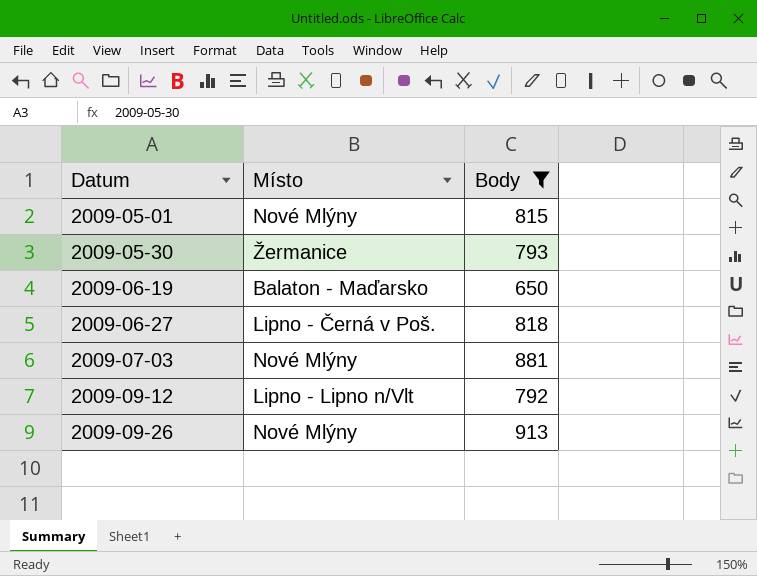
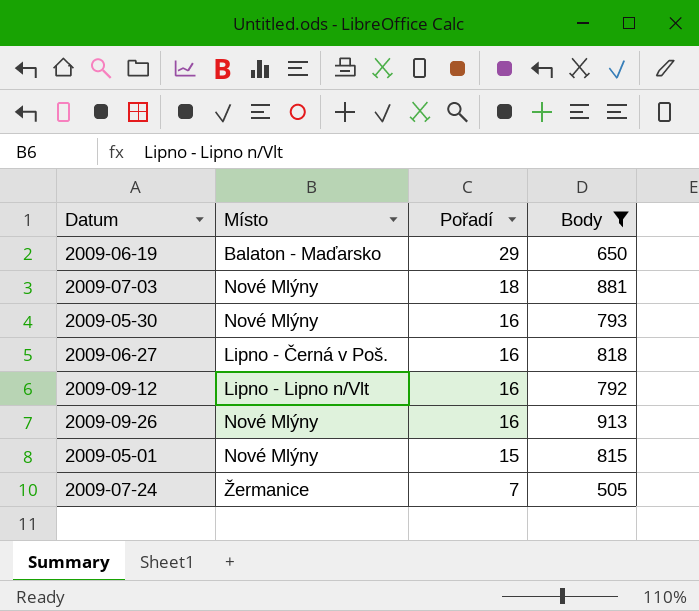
row order: Datum ascending -> Pořadí descending
column Pořadí | position: none -> 3
2009-05-30 | Místo: Žermanice -> Nové Mlýny
row 2009-07-24: none -> Žermanice | 7 | 505

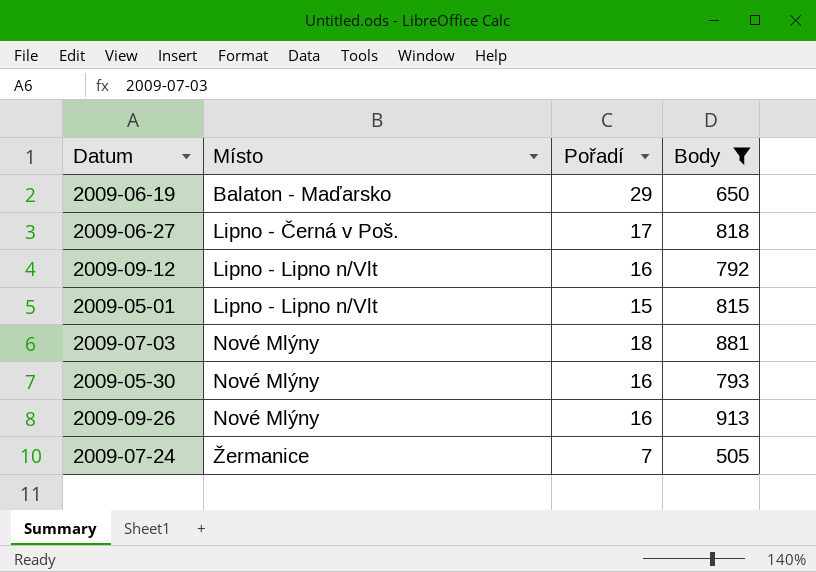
row order: Pořadí descending -> Místo ascending
2009-06-27 | Pořadí: 16 -> 17
2009-05-01 | Místo: Nové Mlýny -> Lipno - Lipno n/Vlt

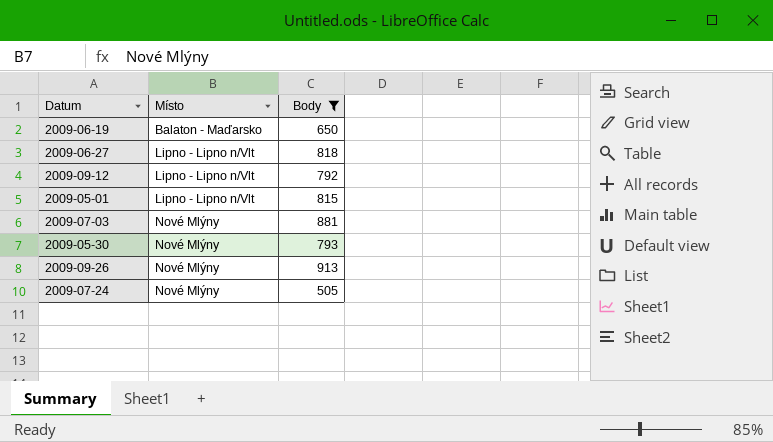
column Pořadí | position: 3 -> none
2009-06-27 | Místo: Lipno - Černá v Poš. -> Lipno - Lipno n/Vlt
2009-07-24 | Místo: Žermanice -> Nové Mlýny

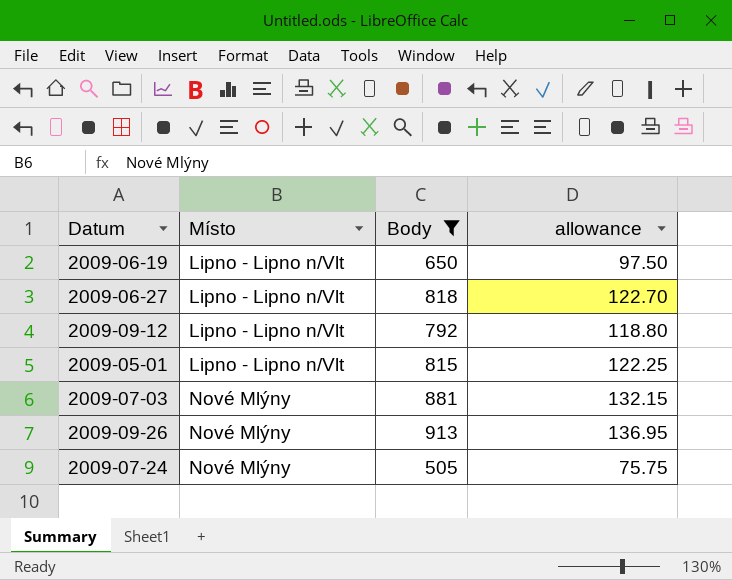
column allowance | formula: none -> [Body] * 0.15
row 2009-05-30: Nové Mlýny | 793 -> none
2009-06-19 | Místo: Balaton - Maďarsko -> Lipno - Lipno n/Vlt

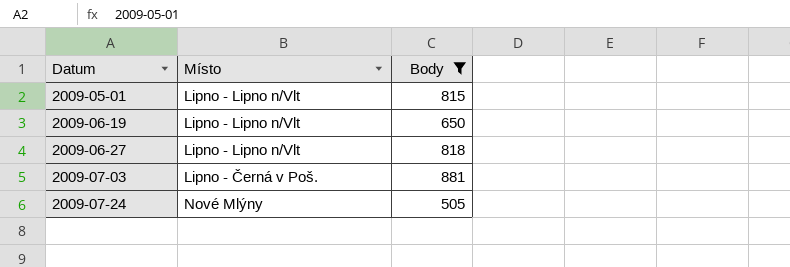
row order: Místo ascending -> Datum ascending
column allowance | formula: [Body] * 0.15 -> none
row 2009-09-12: Lipno - Lipno n/Vlt | 792 | 118.80 -> none
row 2009-09-26: Nové Mlýny | 913 | 136.95 -> none
2009-07-03 | Místo: Nové Mlýny -> Lipno - Černá v Poš.

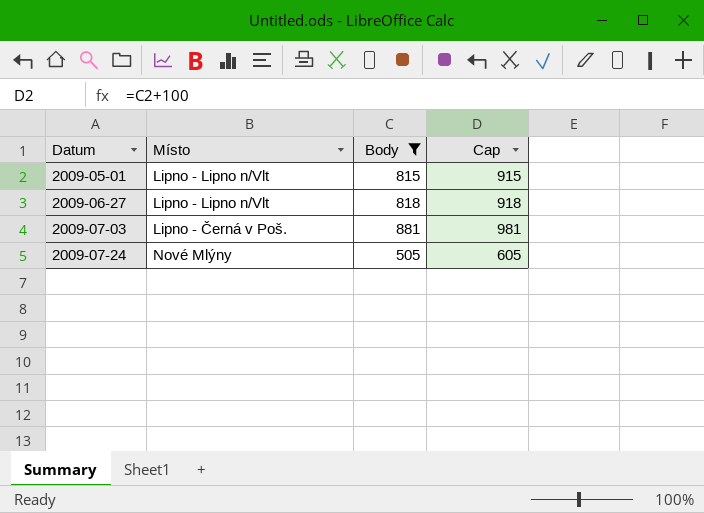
column Cap | formula: none -> [Body] + 100
row 2009-06-19: Lipno - Lipno n/Vlt | 650 -> none

